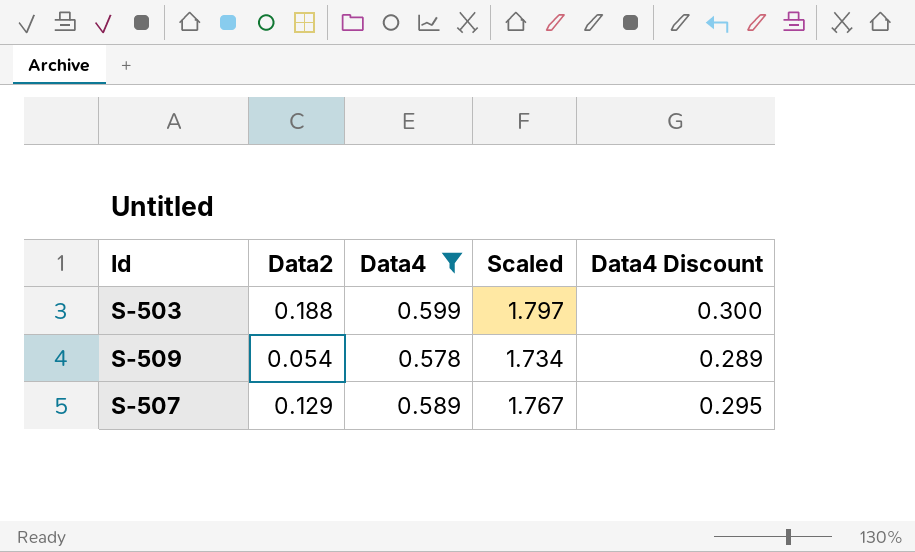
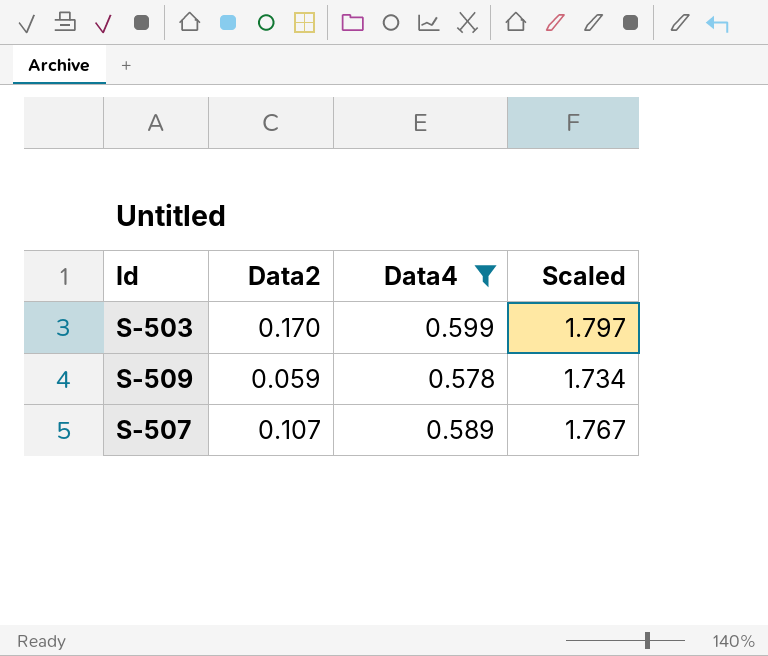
column Data4 Discount | formula: [Data4] * 0.5 -> none
S-503 | Data2: 0.188 -> 0.170
S-509 | Data2: 0.054 -> 0.059
S-507 | Data2: 0.129 -> 0.107

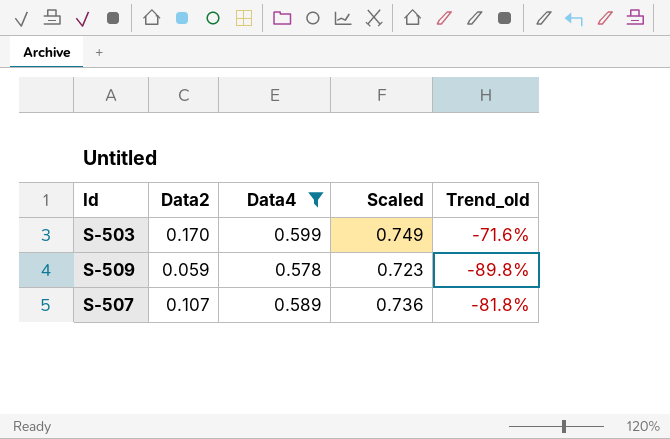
column Scaled | formula: [Data4] * 3 -> [Data4] * 1.25
column Trend_old | formula: none -> ([Data2] - [Data4]) / [Data4]

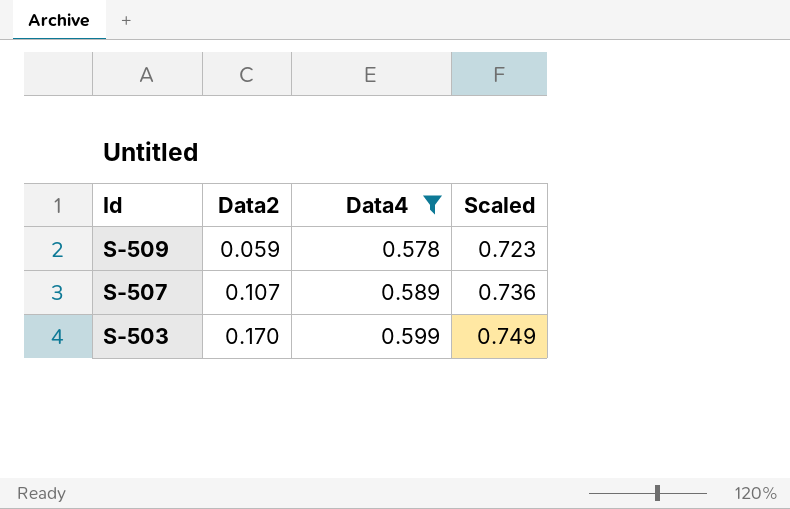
row order: none -> Id descending
column Trend_old | formula: ([Data2] - [Data4]) / [Data4] -> none

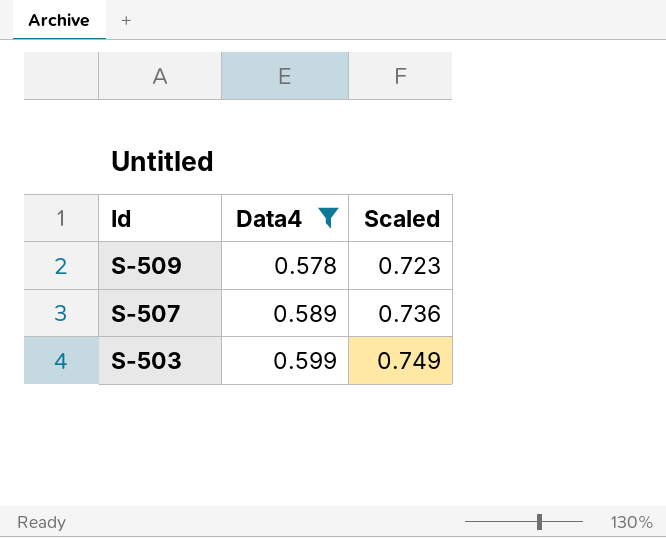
column Data2 | position: 2 -> none

